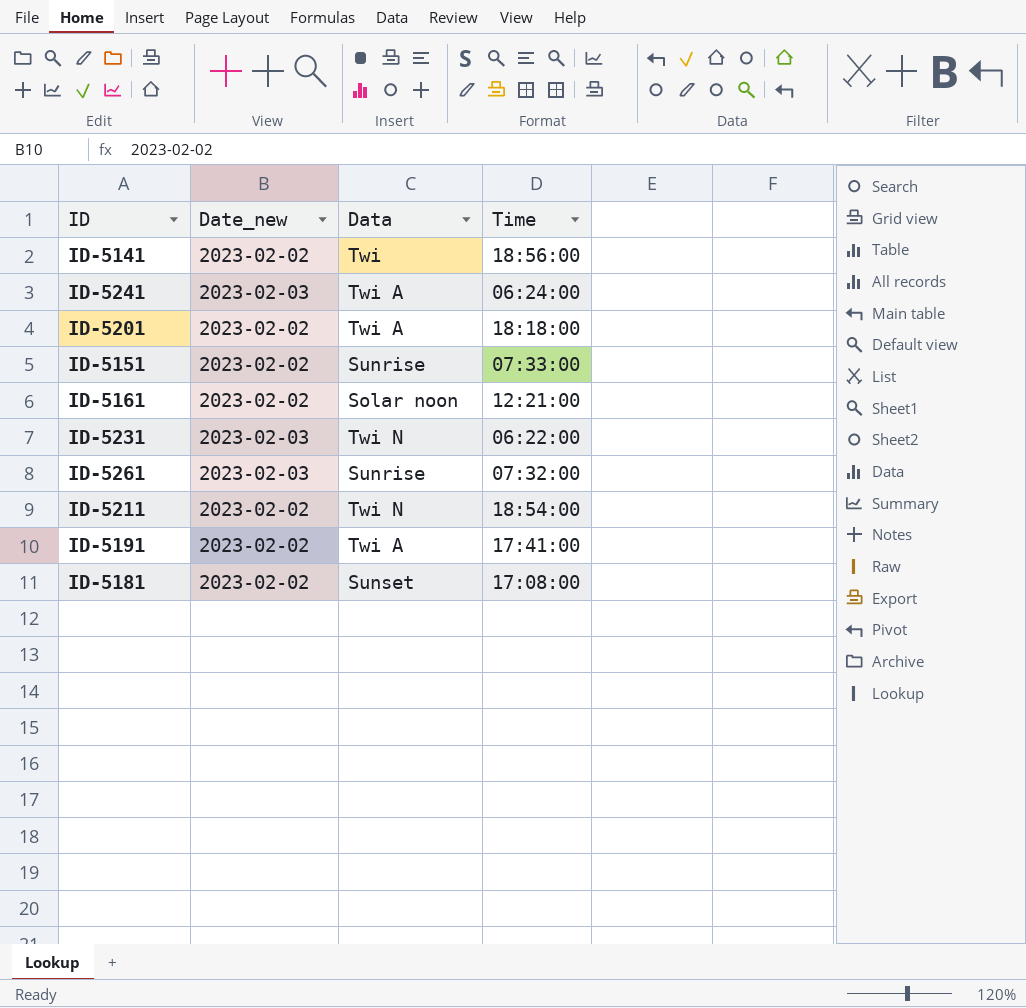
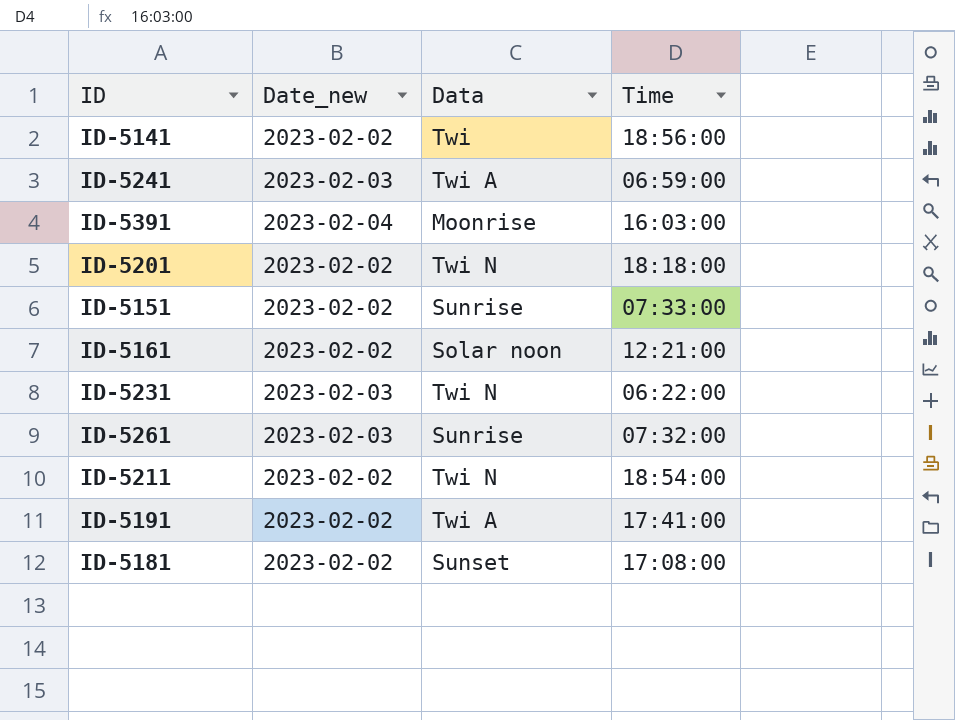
ID-5241 | Time: 06:24:00 -> 06:59:00
row ID-5391: none -> 2023-02-04 | Moonrise | 16:03:00
ID-5201 | Data: Twi A -> Twi N

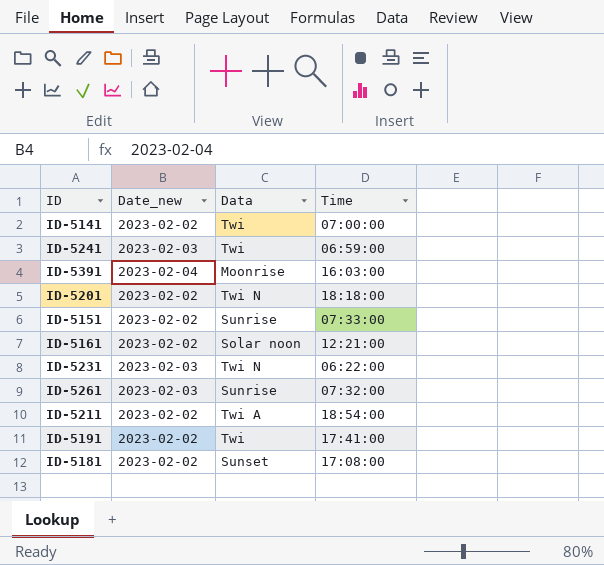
ID-5141 | Time: 18:56:00 -> 07:00:00
ID-5241 | Data: Twi A -> Twi
ID-5211 | Data: Twi N -> Twi A
ID-5191 | Data: Twi A -> Twi

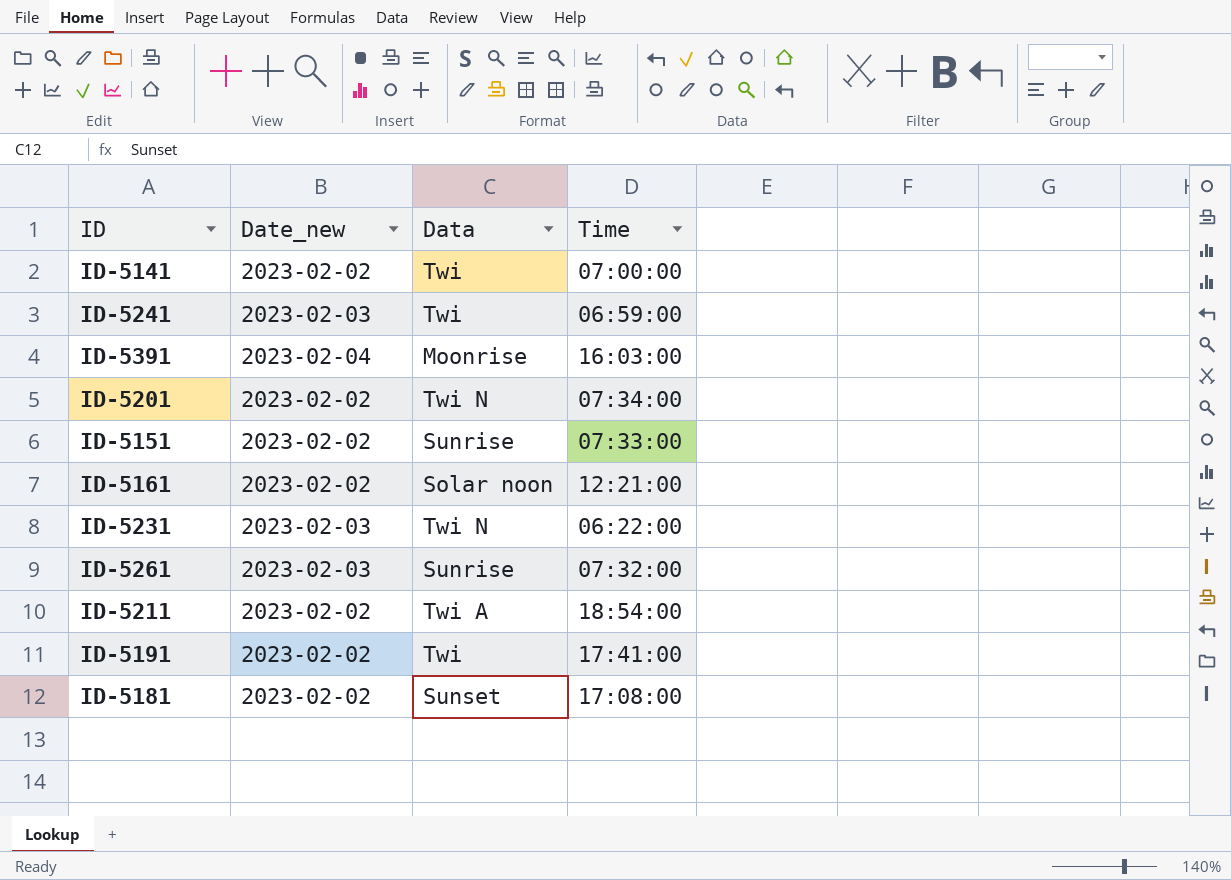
ID-5201 | Time: 18:18:00 -> 07:34:00

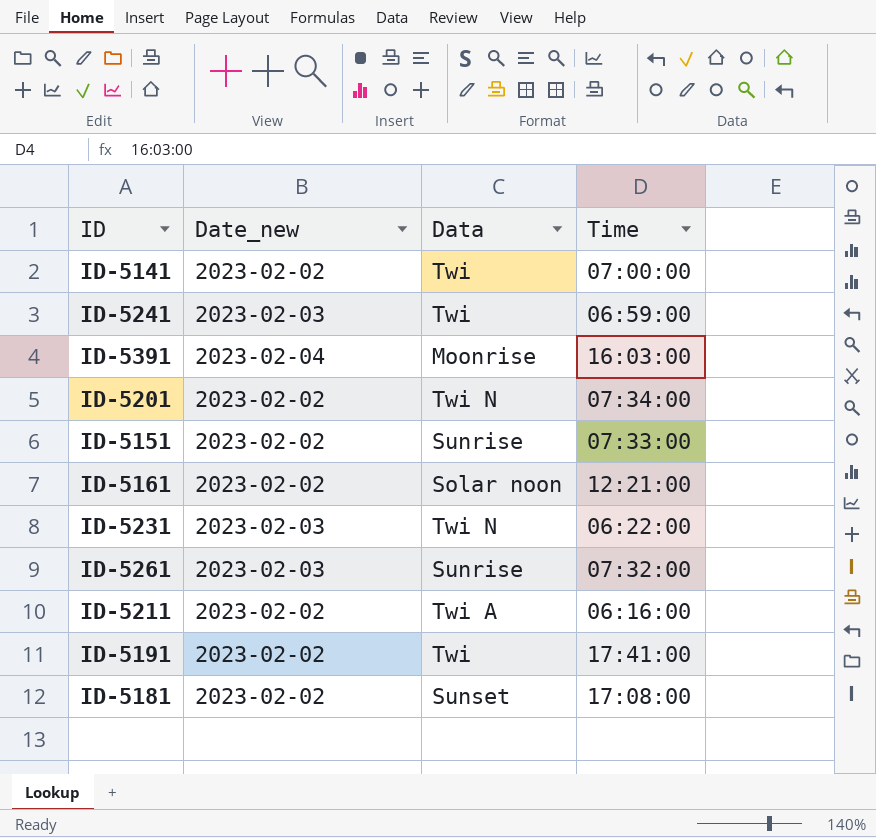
ID-5211 | Time: 18:54:00 -> 06:16:00

